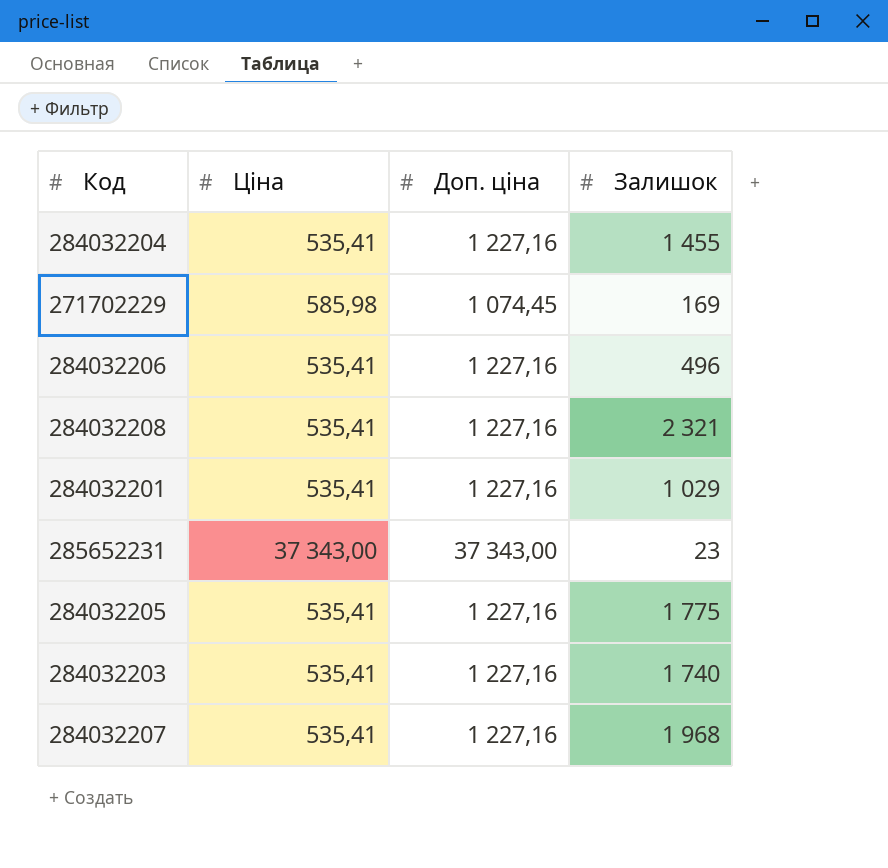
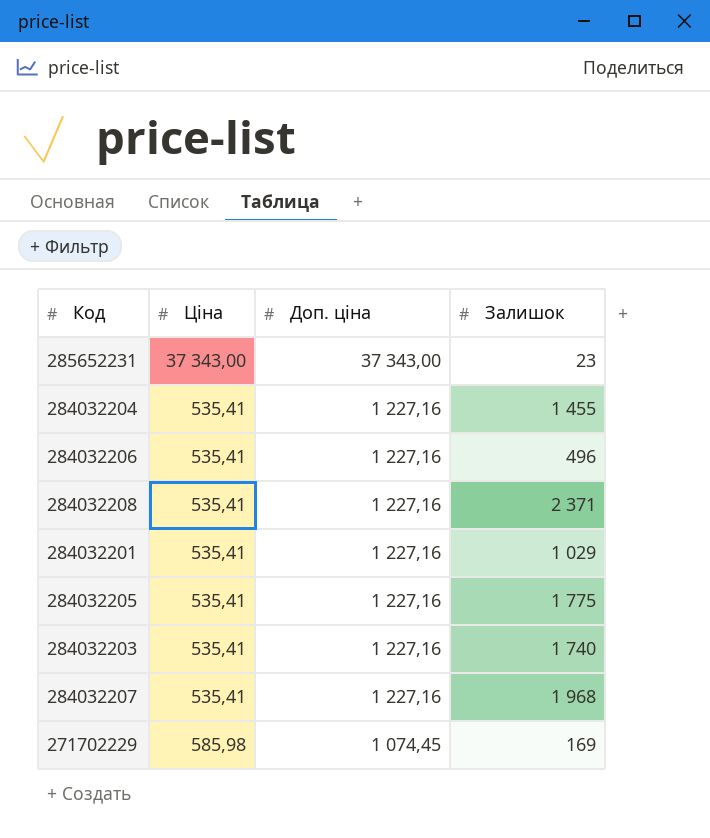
row order: none -> Доп. ціна descending
284032208 | Залишок: 2 321 -> 2 371

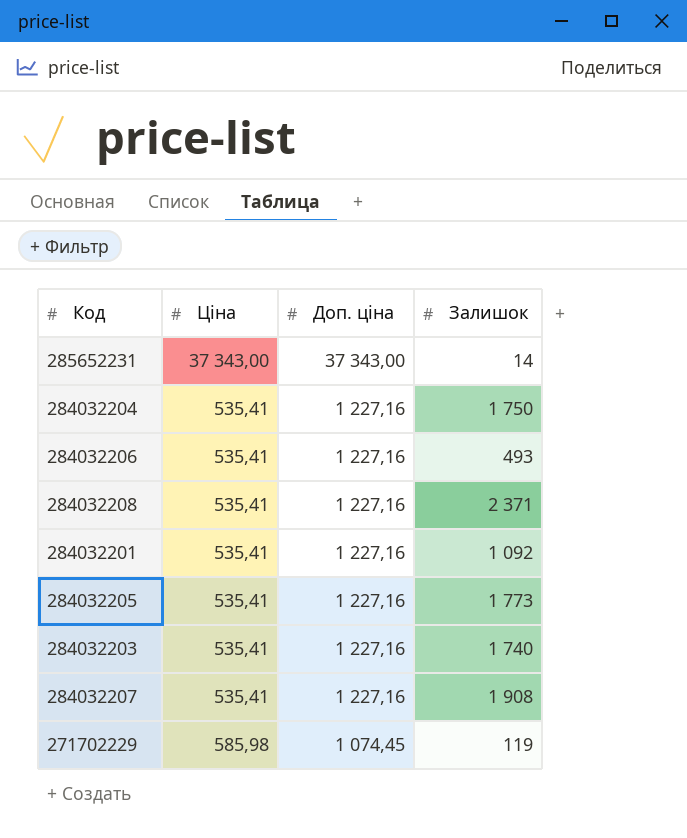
285652231 | Залишок: 23 -> 14
284032204 | Залишок: 1 455 -> 1 750
284032206 | Залишок: 496 -> 493
284032201 | Залишок: 1 029 -> 1 092
284032205 | Залишок: 1 775 -> 1 773
284032207 | Залишок: 1 968 -> 1 908
271702229 | Залишок: 169 -> 119

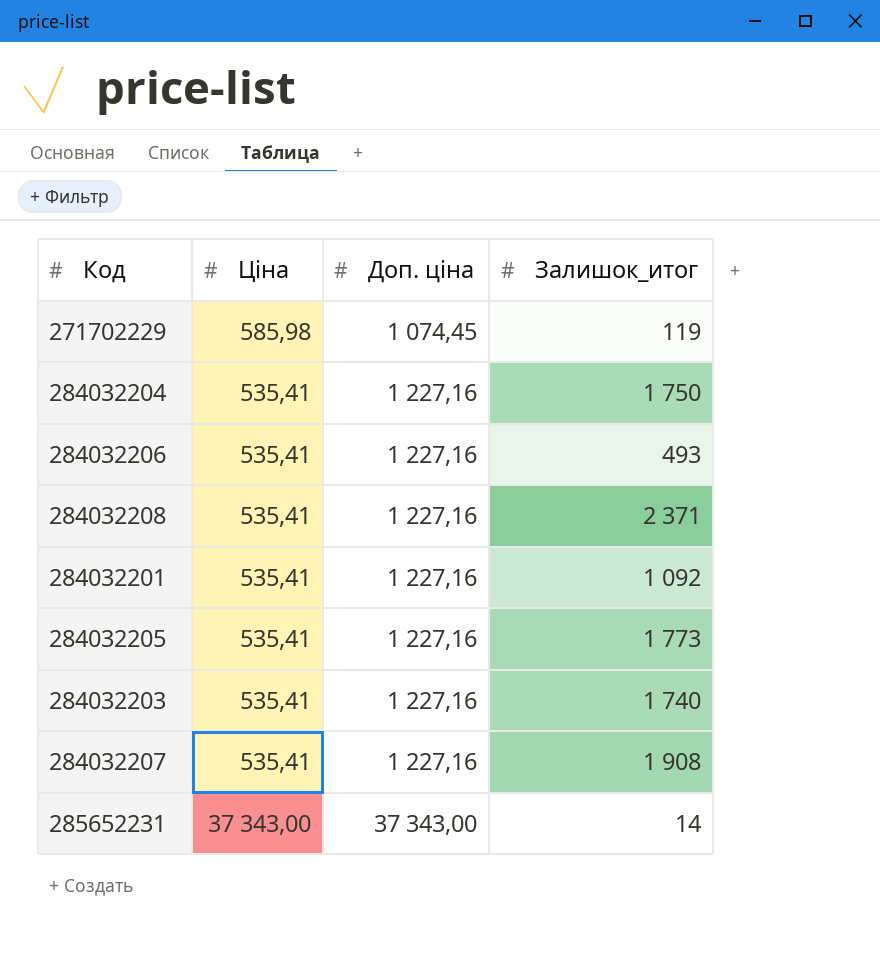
row order: Доп. ціна descending -> Доп. ціна ascending
column name: Залишок -> Залишок_итог

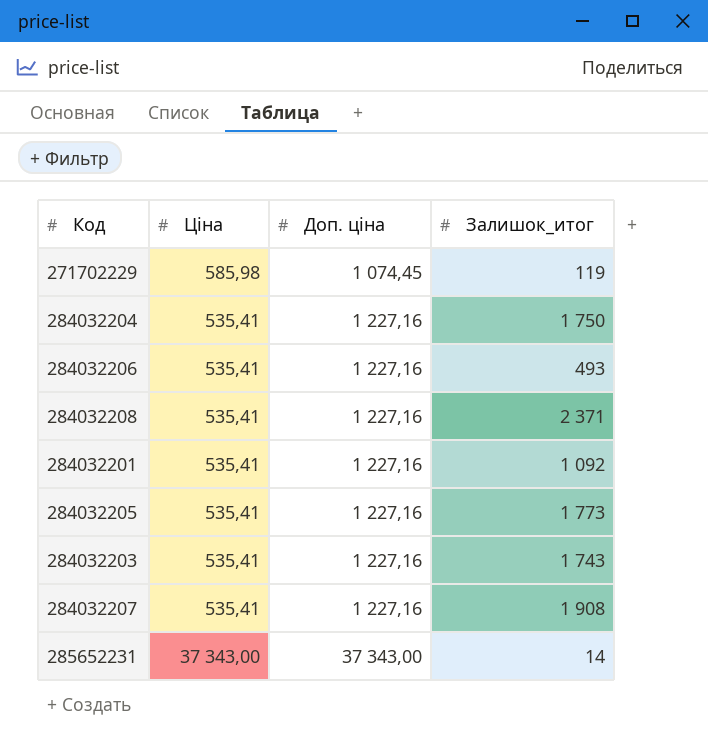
284032203 | Залишок_итог: 1 740 -> 1 743

